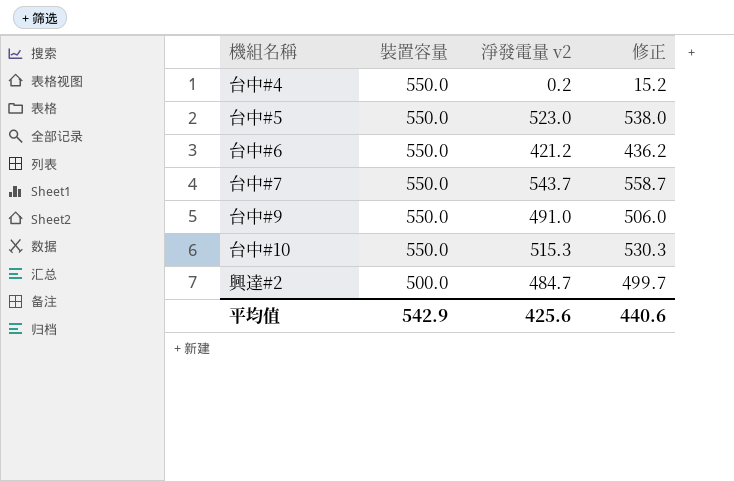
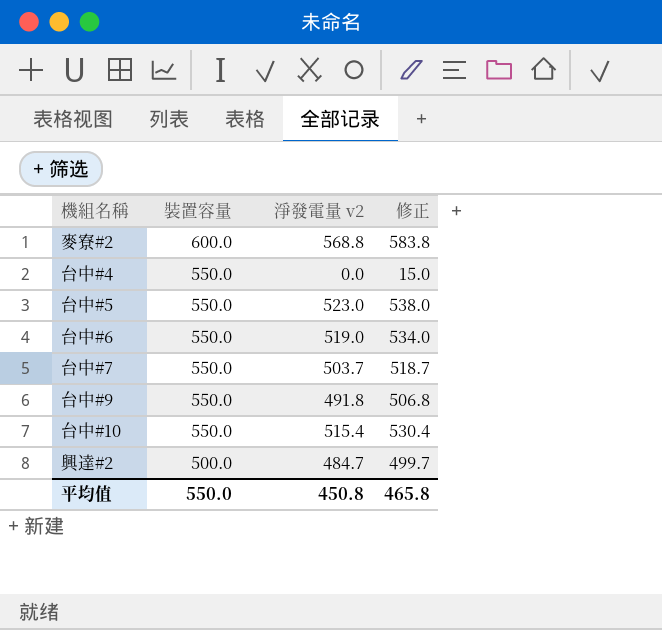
row 麥寮#2: none -> 600.0 | 568.8 | 583.8
台中#4 | 淨發電量 v2: 0.2 -> 0.0
台中#4 | 修正: 15.2 -> 15.0
台中#6 | 淨發電量 v2: 421.2 -> 519.0
台中#6 | 修正: 436.2 -> 534.0
台中#7 | 淨發電量 v2: 543.7 -> 503.7
台中#7 | 修正: 558.7 -> 518.7
台中#9 | 淨發電量 v2: 491.0 -> 491.8
台中#9 | 修正: 506.0 -> 506.8
台中#10 | 淨發電量 v2: 515.3 -> 515.4
台中#10 | 修正: 530.3 -> 530.4
平均值 | 裝置容量: 542.9 -> 550.0
平均值 | 淨發電量 v2: 425.6 -> 450.8
平均值 | 修正: 440.6 -> 465.8

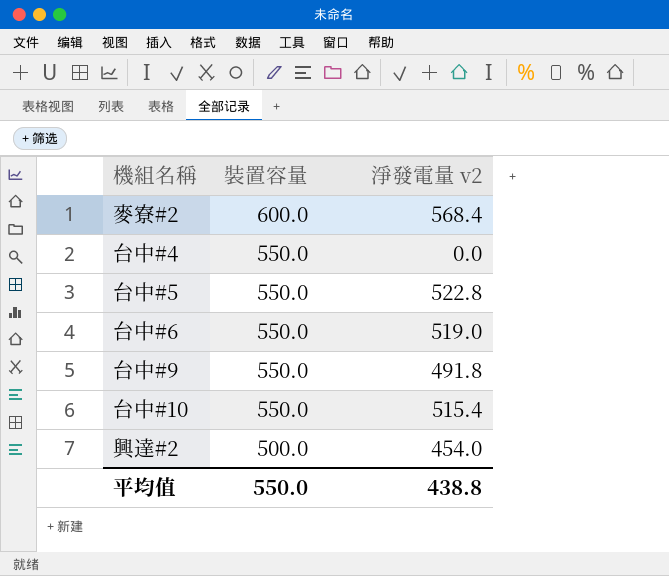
column 修正 | formula: [淨發電量 v2] + 15 -> none
row 台中#7: 550.0 | 503.7 | 518.7 -> none
麥寮#2 | 淨發電量 v2: 568.8 -> 568.4
台中#5 | 淨發電量 v2: 523.0 -> 522.8
興達#2 | 淨發電量 v2: 484.7 -> 454.0
平均值 | 淨發電量 v2: 450.8 -> 438.8

